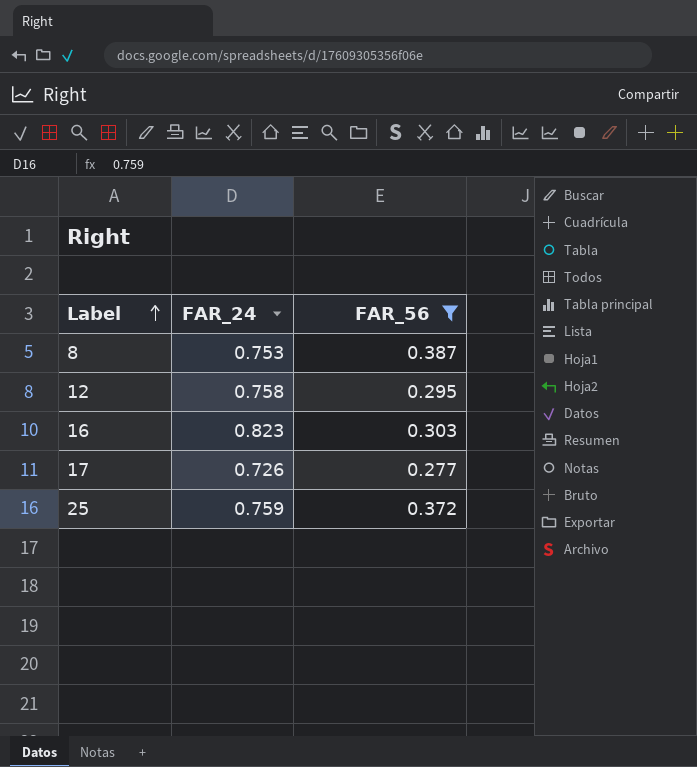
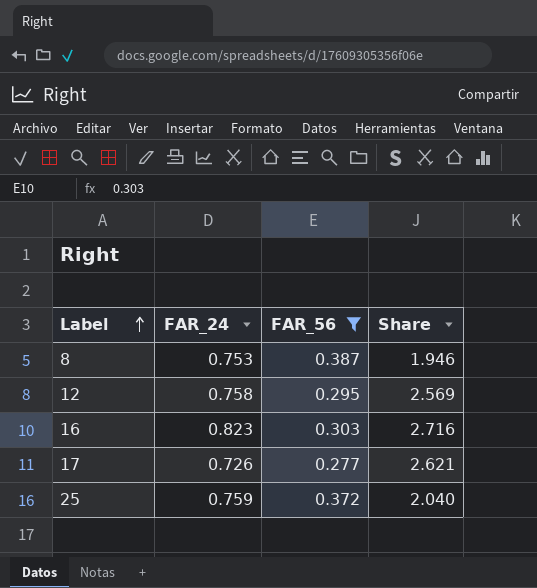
column Share | formula: none -> [FAR_24] / [FAR_56]

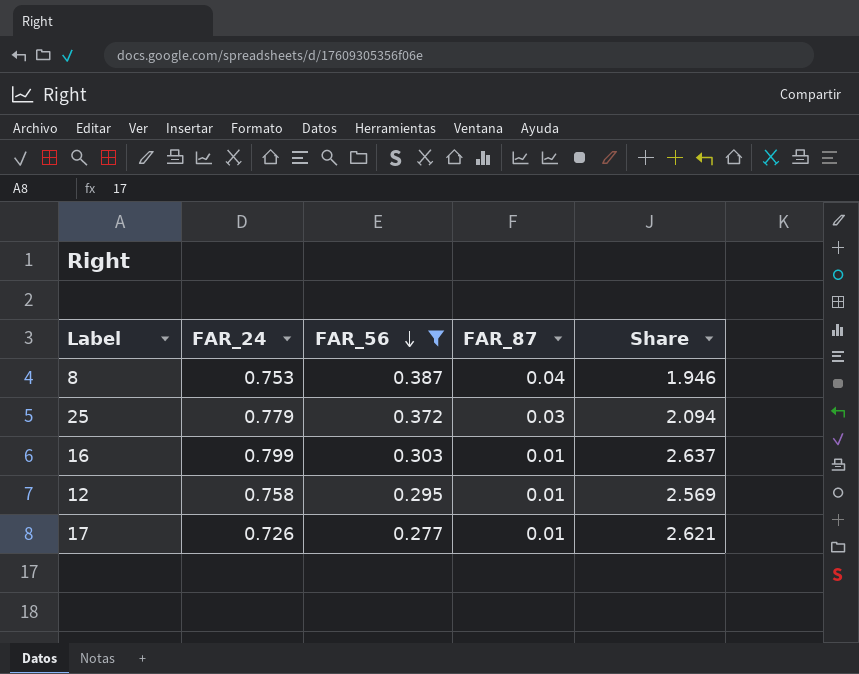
row order: Label ascending -> FAR_56 descending
column FAR_87 | position: none -> 4
25 | FAR_24: 0.759 -> 0.779
25 | Share: 2.040 -> 2.094
16 | FAR_24: 0.823 -> 0.799
16 | Share: 2.716 -> 2.637

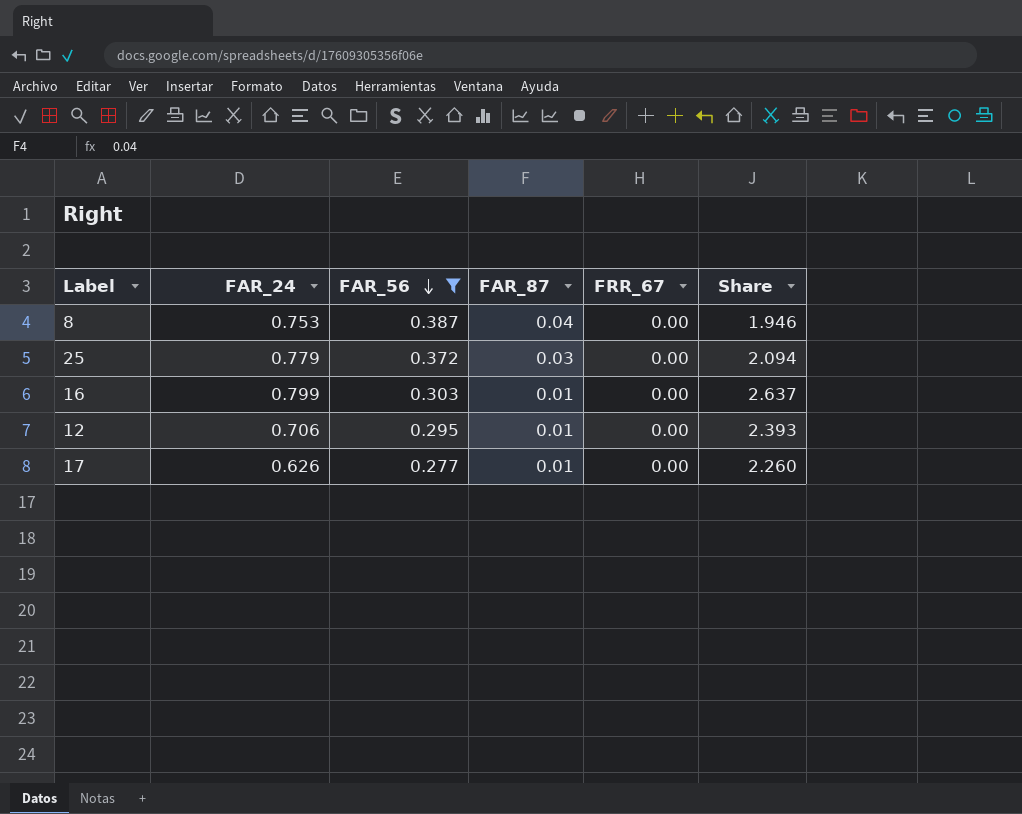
column FRR_67 | position: none -> 5
12 | FAR_24: 0.758 -> 0.706
12 | Share: 2.569 -> 2.393
17 | FAR_24: 0.726 -> 0.626
17 | Share: 2.621 -> 2.260

